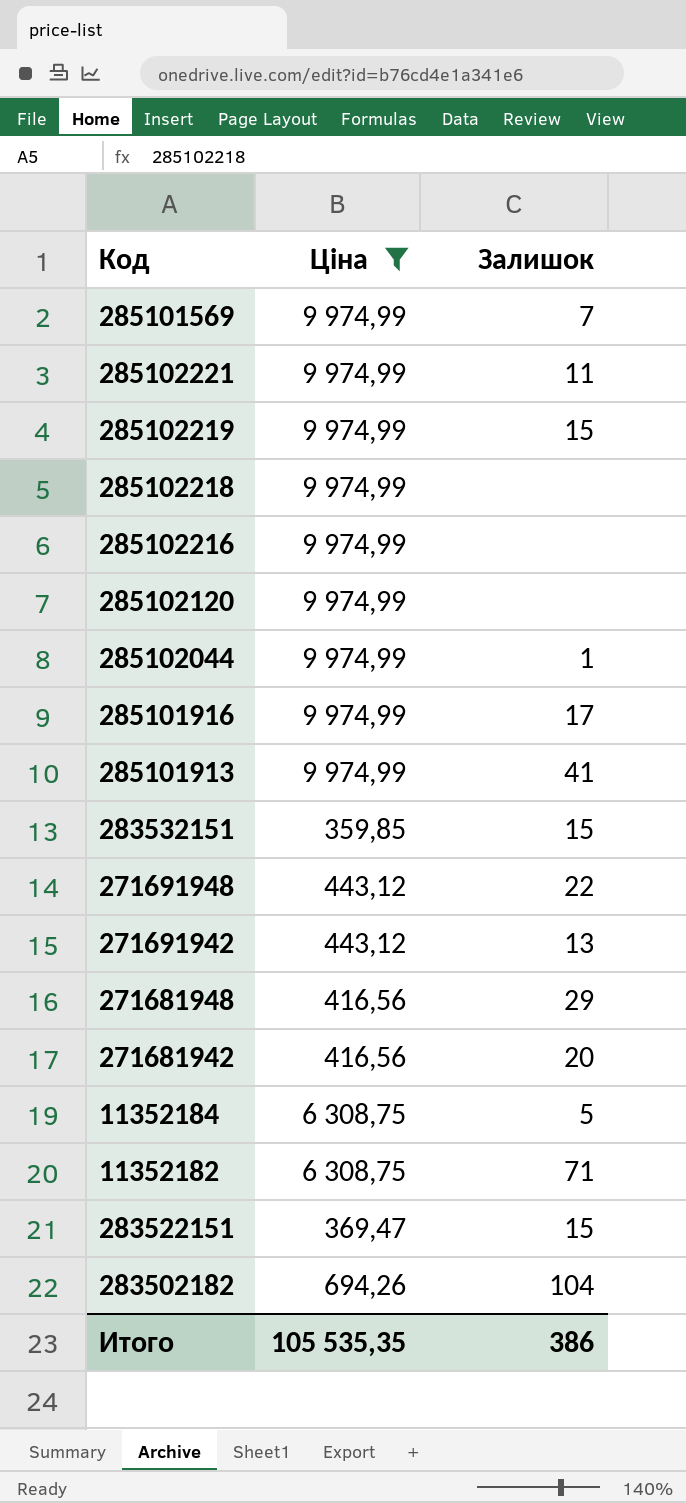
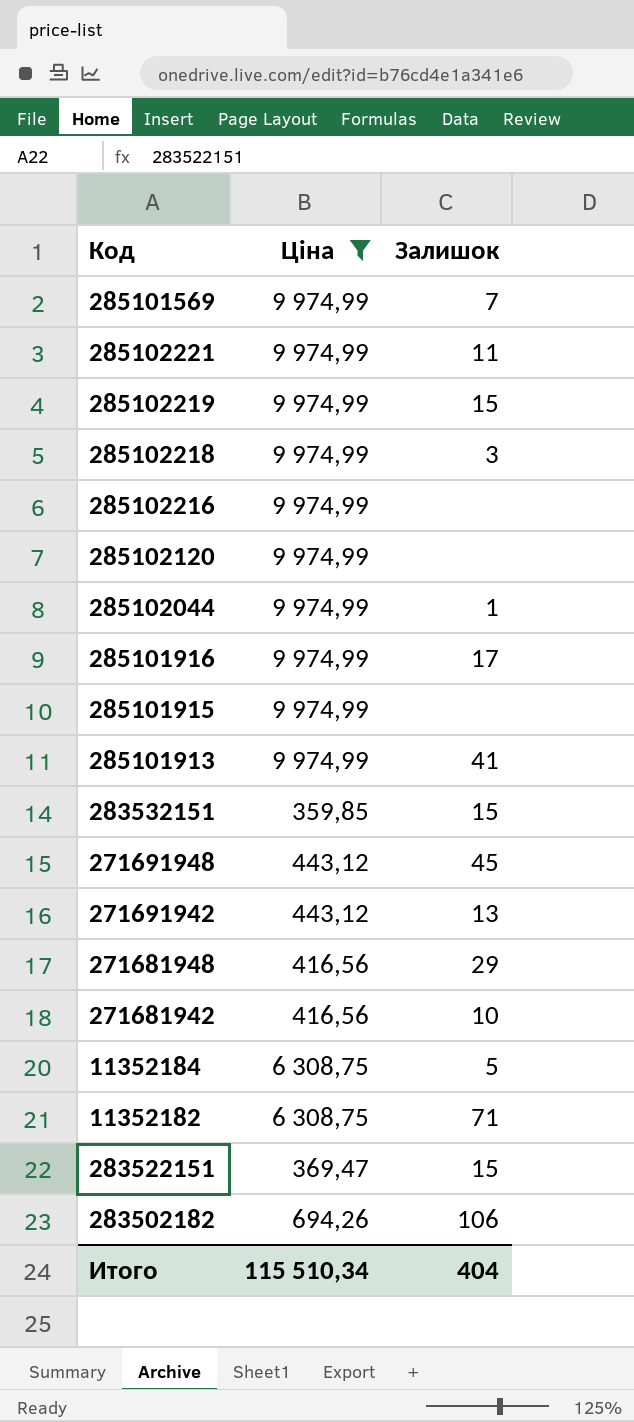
285102218 | Залишок: none -> 3
row 285101915: none -> 9 974,99 | none
271691948 | Залишок: 22 -> 45
271681942 | Залишок: 20 -> 10
283502182 | Залишок: 104 -> 106
Итого | Ціна: 105 535,35 -> 115 510,34
Итого | Залишок: 386 -> 404

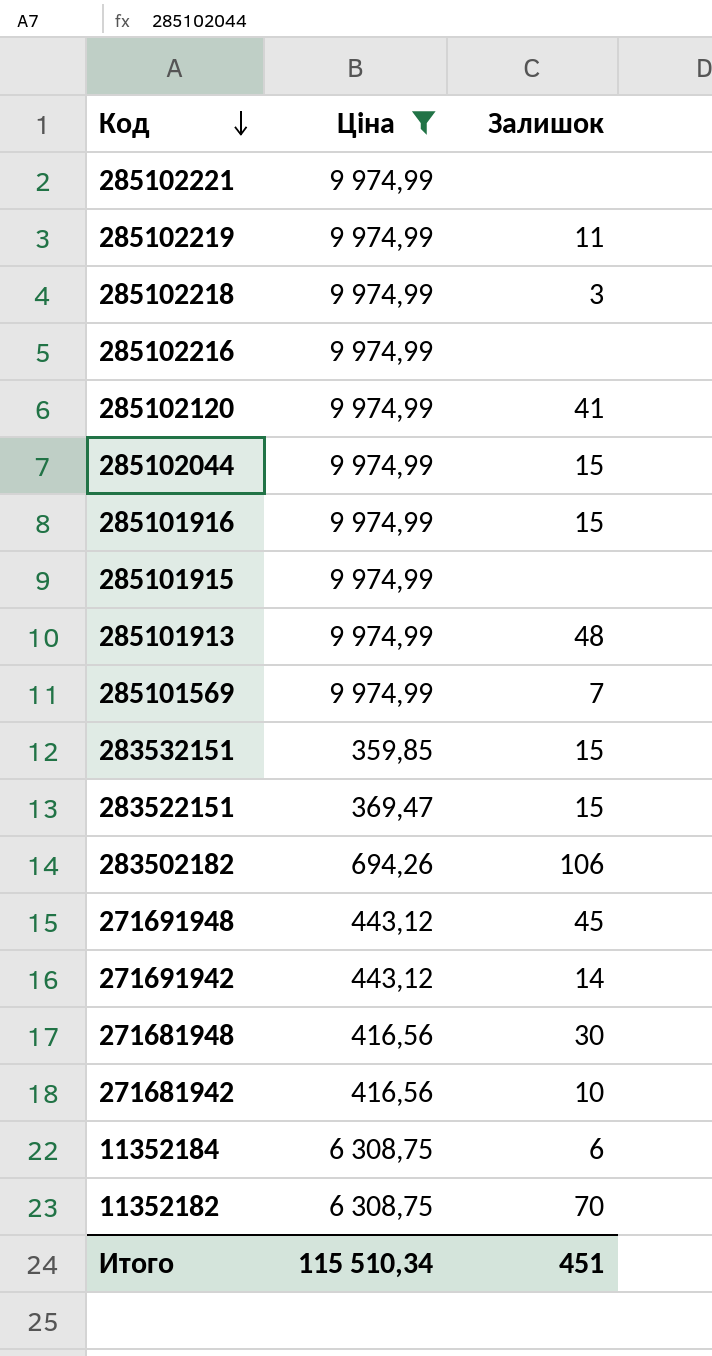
row order: none -> Код descending
285102221 | Залишок: 11 -> none
285102219 | Залишок: 15 -> 11
285102120 | Залишок: none -> 41
285102044 | Залишок: 1 -> 15
285101916 | Залишок: 17 -> 15
285101913 | Залишок: 41 -> 48
271691942 | Залишок: 13 -> 14
271681948 | Залишок: 29 -> 30
11352184 | Залишок: 5 -> 6
11352182 | Залишок: 71 -> 70
Итого | Залишок: 404 -> 451

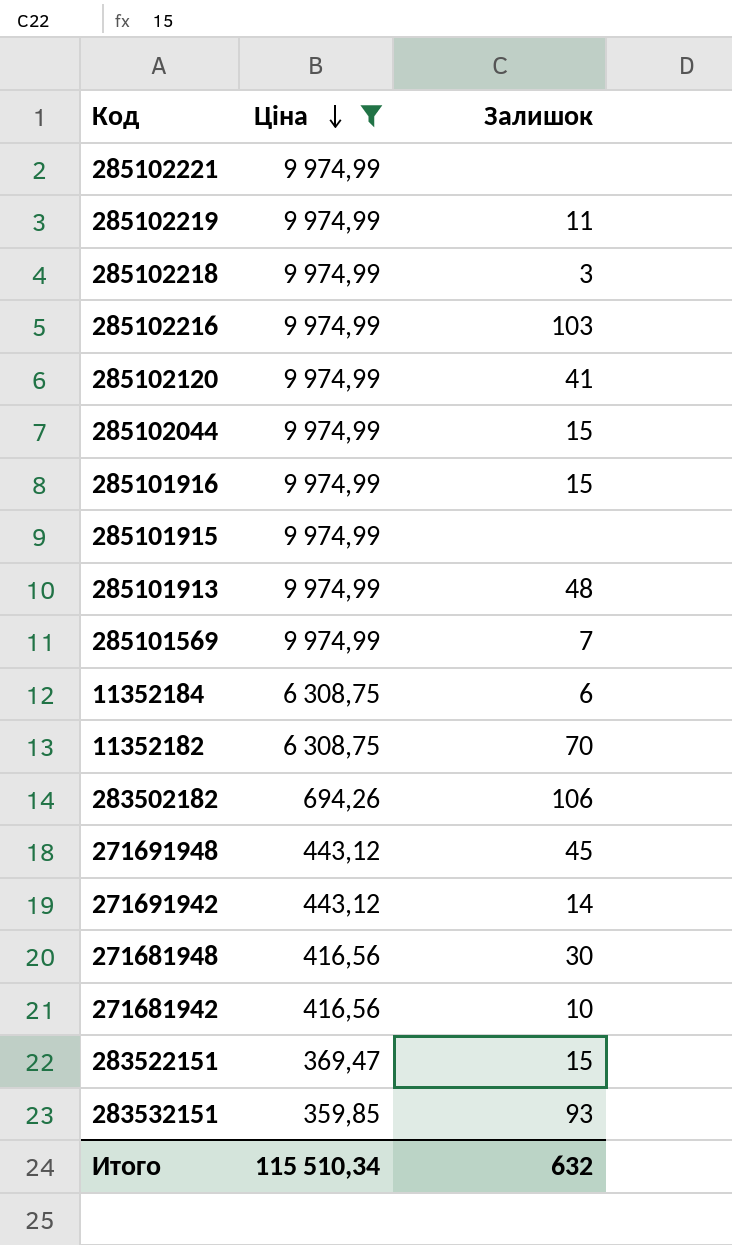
row order: Код descending -> Ціна descending
285102216 | Залишок: none -> 103
283532151 | Залишок: 15 -> 93
Итого | Залишок: 451 -> 632

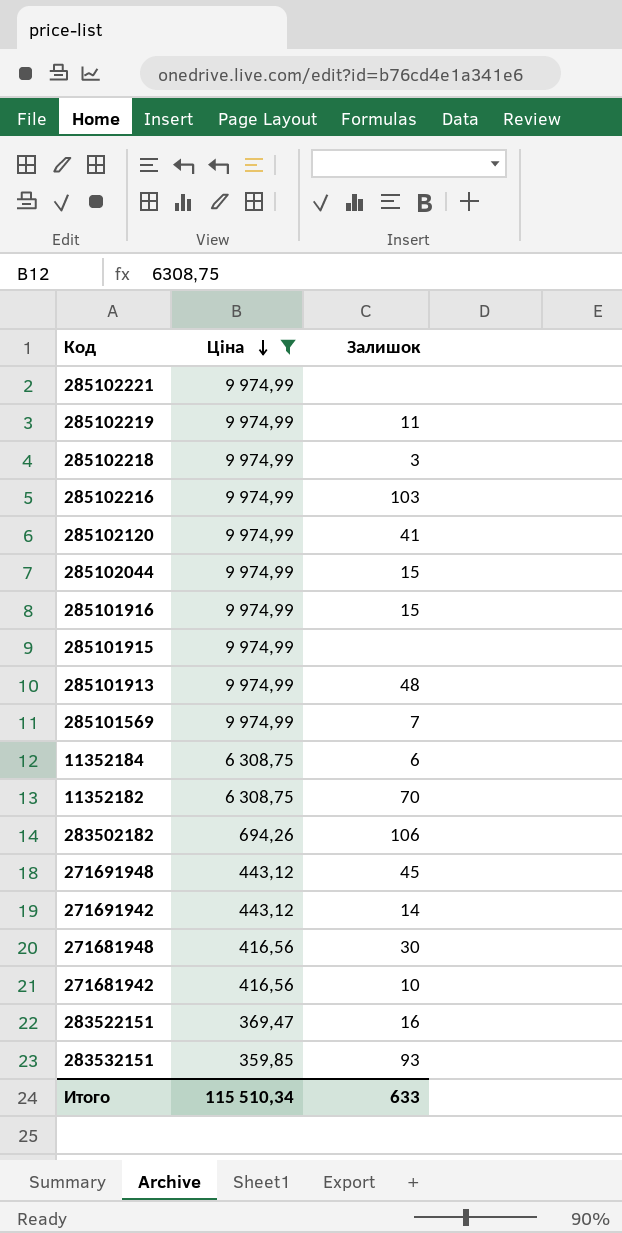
283522151 | Залишок: 15 -> 16
Итого | Залишок: 632 -> 633

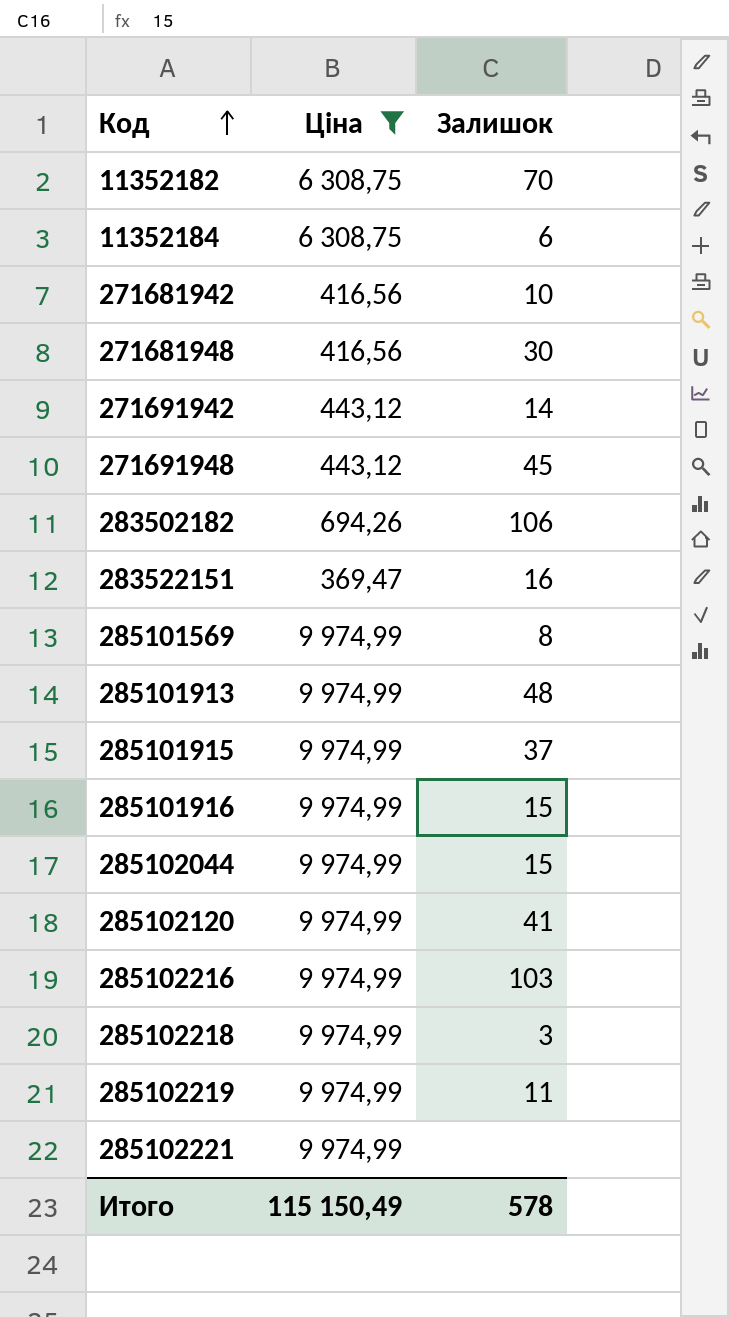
row order: Ціна descending -> Код ascending
row 283532151: 359,85 | 93 -> none
285101569 | Залишок: 7 -> 8
285101915 | Залишок: none -> 37
Итого | Ціна: 115 510,34 -> 115 150,49
Итого | Залишок: 633 -> 578

